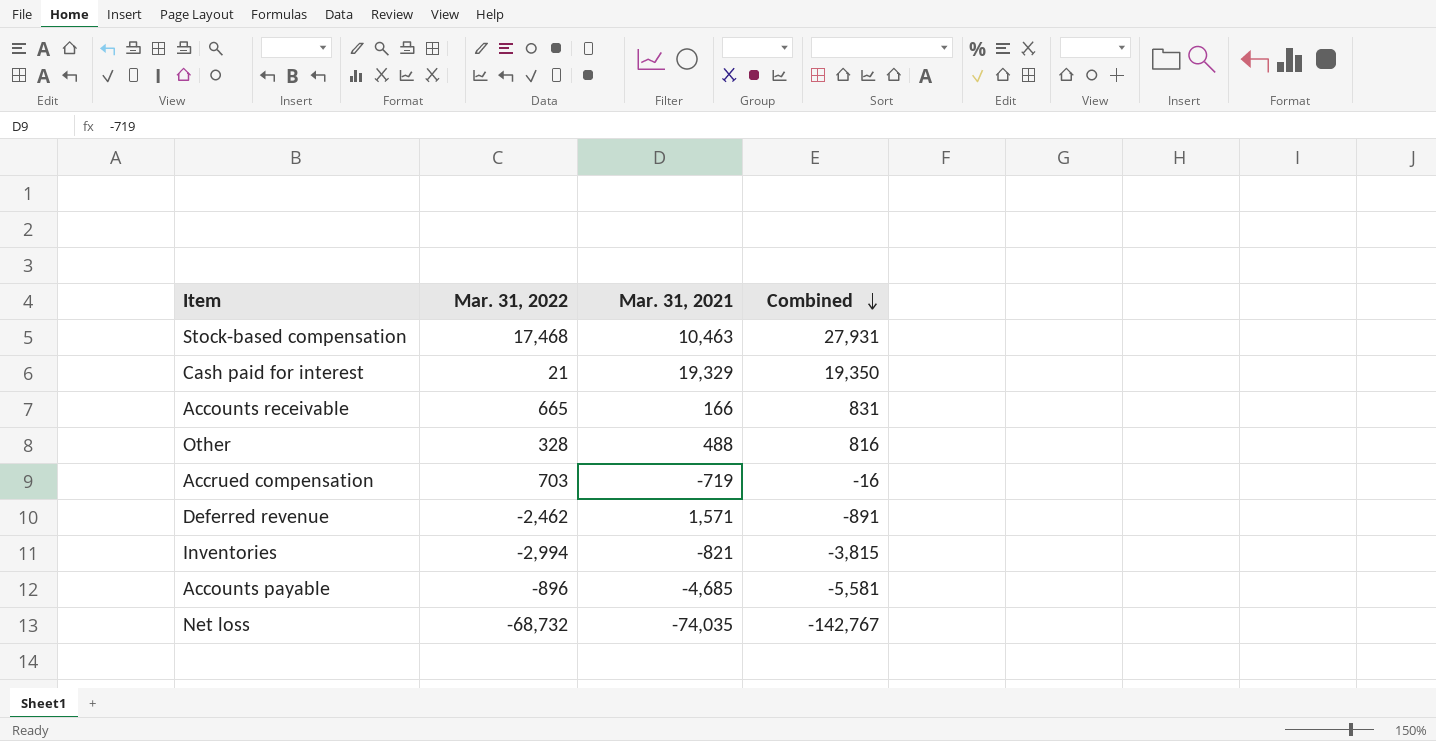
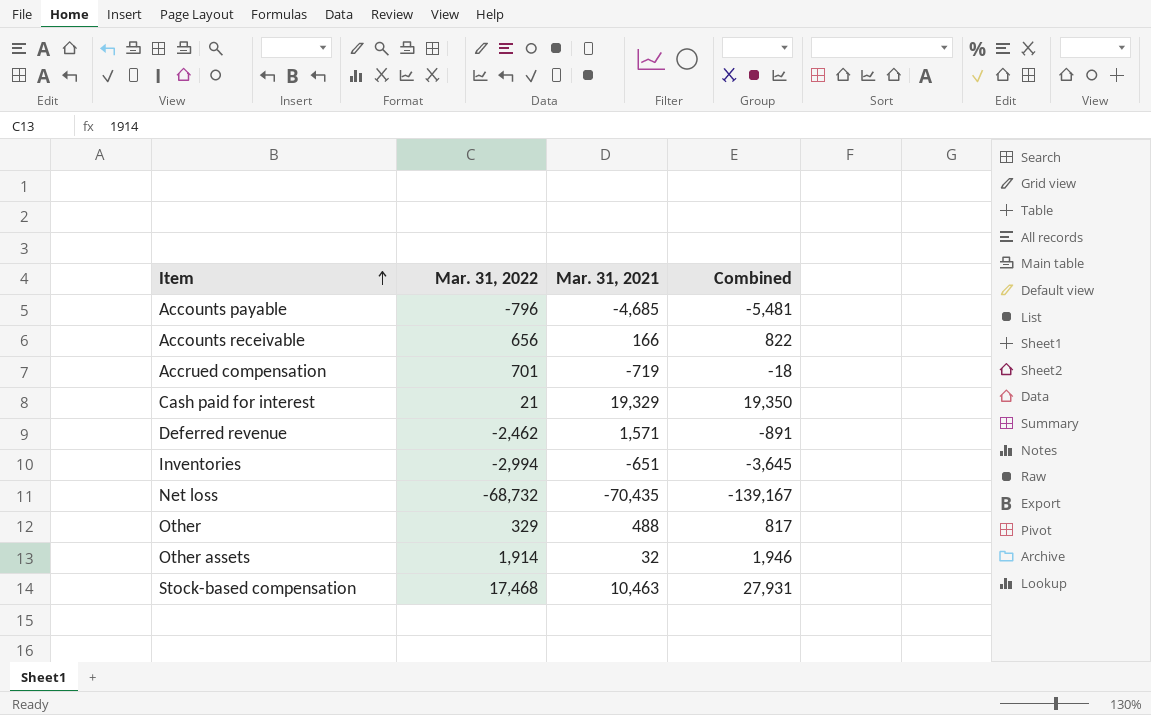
row order: Combined descending -> Item ascending
Accounts payable | Mar. 31, 2022: -896 -> -796
Accounts payable | Combined: -5,581 -> -5,481
Accounts receivable | Mar. 31, 2022: 665 -> 656
Accounts receivable | Combined: 831 -> 822
Accrued compensation | Mar. 31, 2022: 703 -> 701
Accrued compensation | Combined: -16 -> -18
Inventories | Mar. 31, 2021: -821 -> -651
Inventories | Combined: -3,815 -> -3,645
Net loss | Mar. 31, 2021: -74,035 -> -70,435
Net loss | Combined: -142,767 -> -139,167
Other | Mar. 31, 2022: 328 -> 329
Other | Combined: 816 -> 817
row Other assets: none -> 1,914 | 32 | 1,946

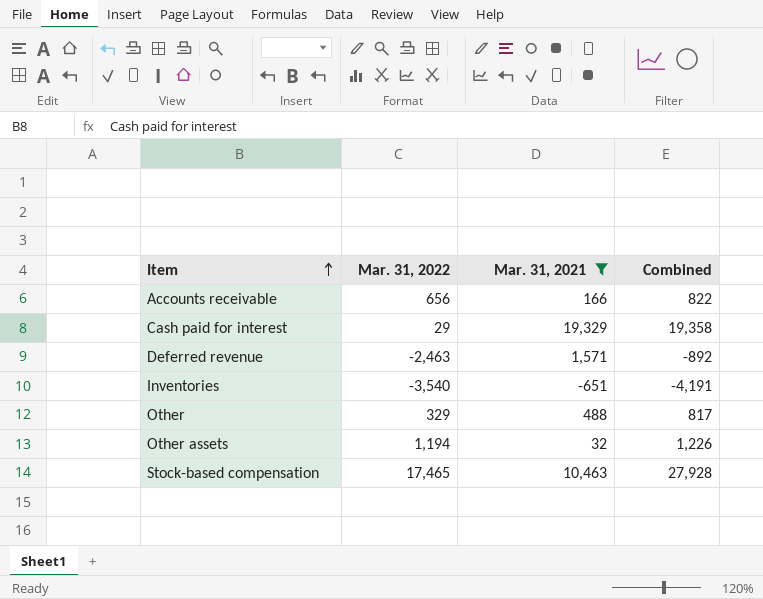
filter: none -> Mar. 31, 2021 >= -651
Cash paid for interest | Mar. 31, 2022: 21 -> 29
Cash paid for interest | Combined: 19,350 -> 19,358
Deferred revenue | Mar. 31, 2022: -2,462 -> -2,463
Deferred revenue | Combined: -891 -> -892
Inventories | Mar. 31, 2022: -2,994 -> -3,540
Inventories | Combined: -3,645 -> -4,191
Other assets | Mar. 31, 2022: 1,914 -> 1,194
Other assets | Combined: 1,946 -> 1,226
Stock-based compensation | Mar. 31, 2022: 17,468 -> 17,465
Stock-based compensation | Combined: 27,931 -> 27,928

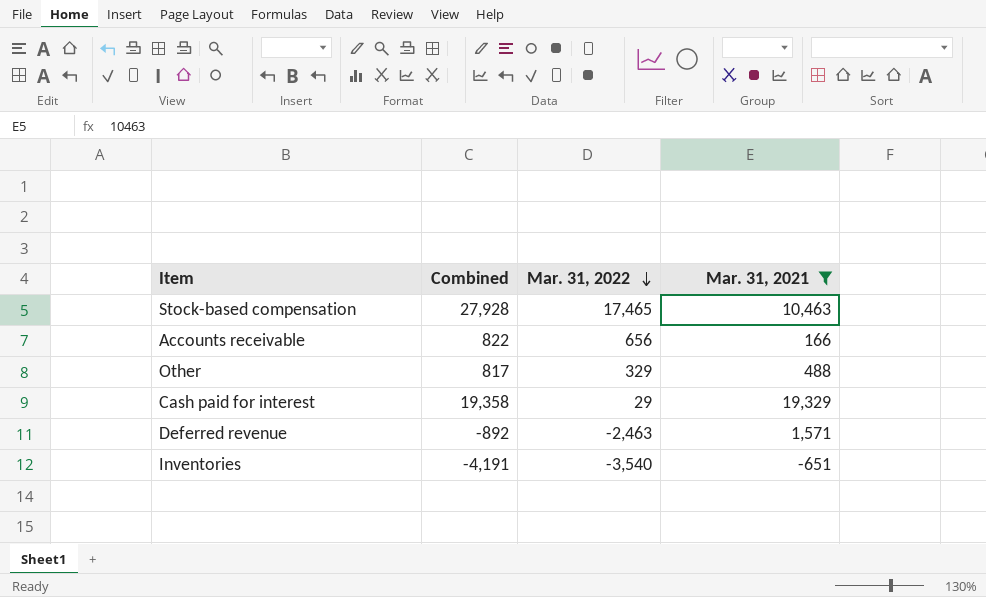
row order: Item ascending -> Mar. 31, 2022 descending
column Combined | position: 4 -> 2
row Other assets: 1,194 | 32 | 1,226 -> none

